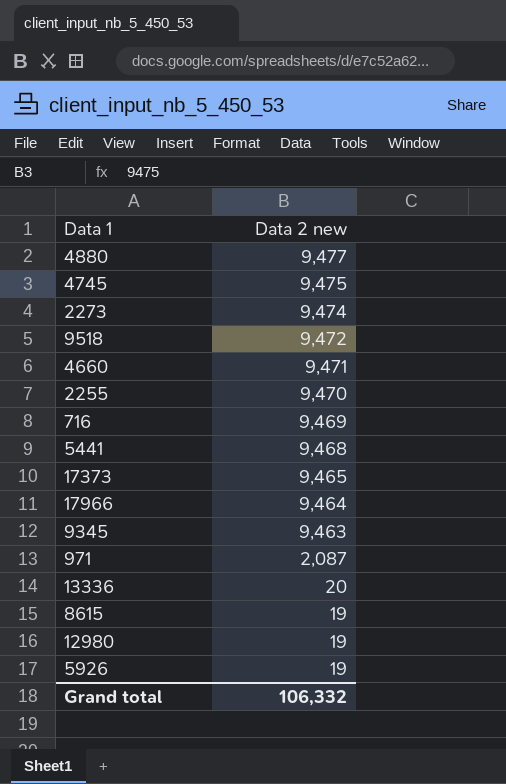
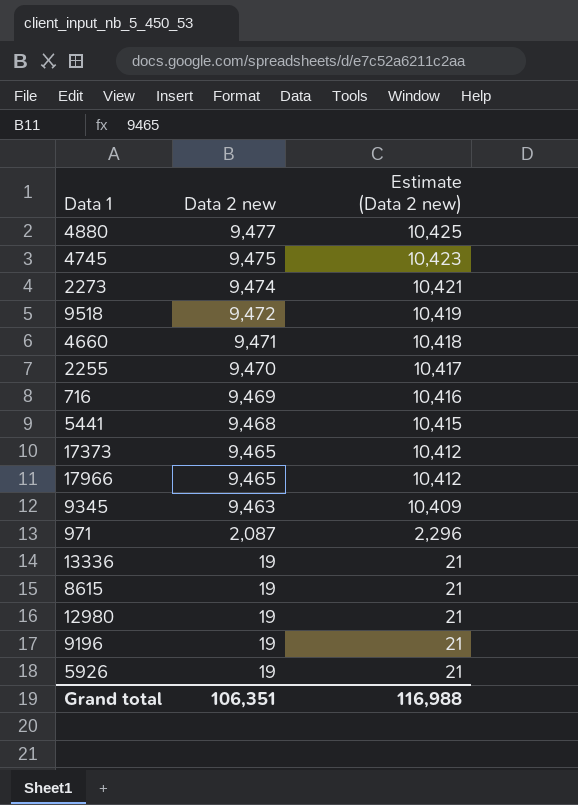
column Estimate (Data 2 new) | formula: none -> [Data 2 new] * 1.1
17966 | Data 2 new: 9,464 -> 9,465
13336 | Data 2 new: 20 -> 19
row 9196: none -> 19 | 21
Grand total | Data 2 new: 106,332 -> 106,351

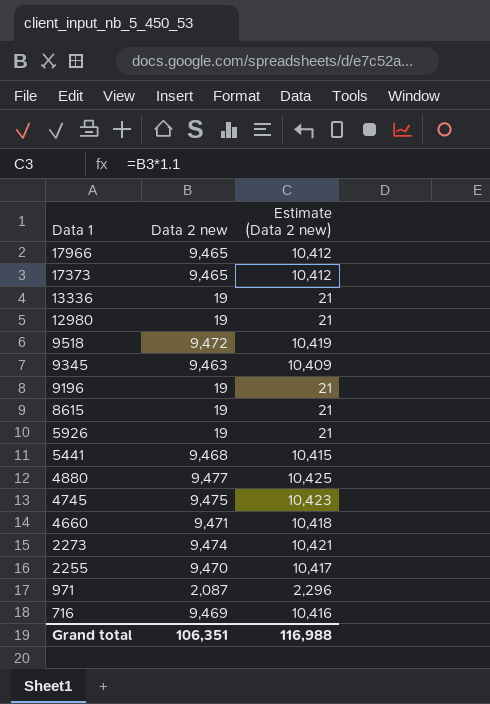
row order: Data 2 new descending -> Data 1 descending

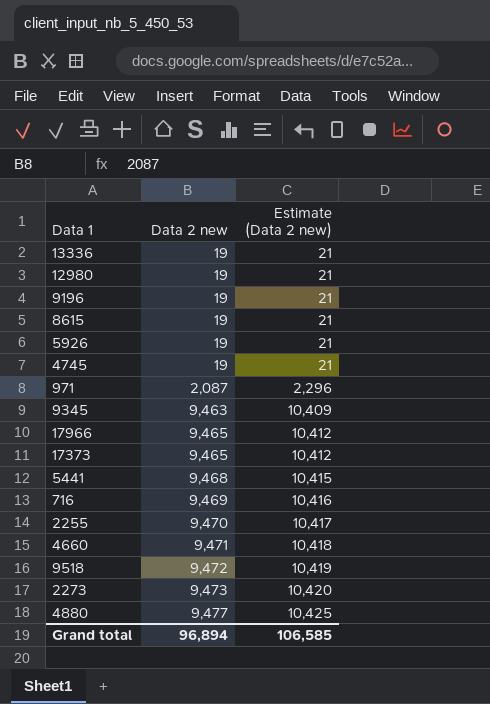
row order: Data 1 descending -> Data 2 new ascending
4745 | Data 2 new: 9,475 -> 19
4745 | Estimate (Data 2 new): 10,423 -> 21
2273 | Data 2 new: 9,474 -> 9,473
2273 | Estimate (Data 2 new): 10,421 -> 10,420
Grand total | Data 2 new: 106,351 -> 96,894
Grand total | Estimate (Data 2 new): 116,988 -> 106,585

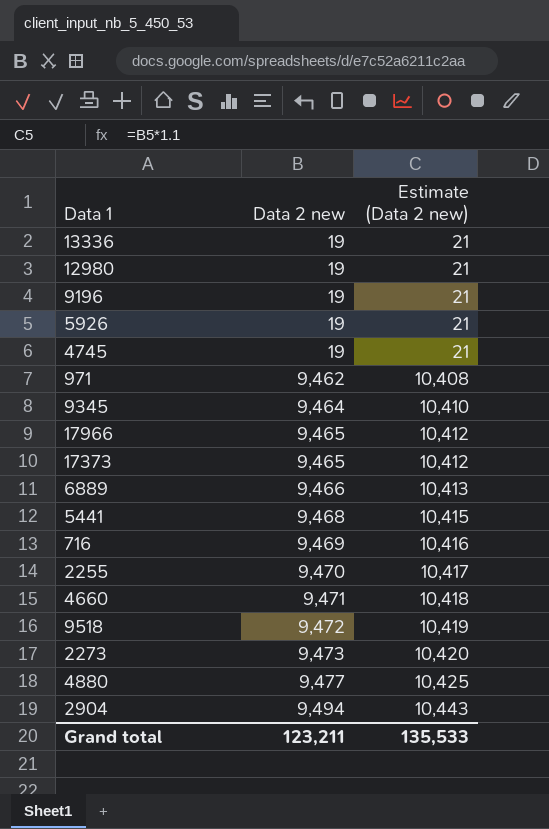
row 8615: 19 | 21 -> none
971 | Data 2 new: 2,087 -> 9,462
971 | Estimate (Data 2 new): 2,296 -> 10,408
9345 | Data 2 new: 9,463 -> 9,464
9345 | Estimate (Data 2 new): 10,409 -> 10,410
row 6889: none -> 9,466 | 10,413
row 2904: none -> 9,494 | 10,443
Grand total | Data 2 new: 96,894 -> 123,211
Grand total | Estimate (Data 2 new): 106,585 -> 135,533

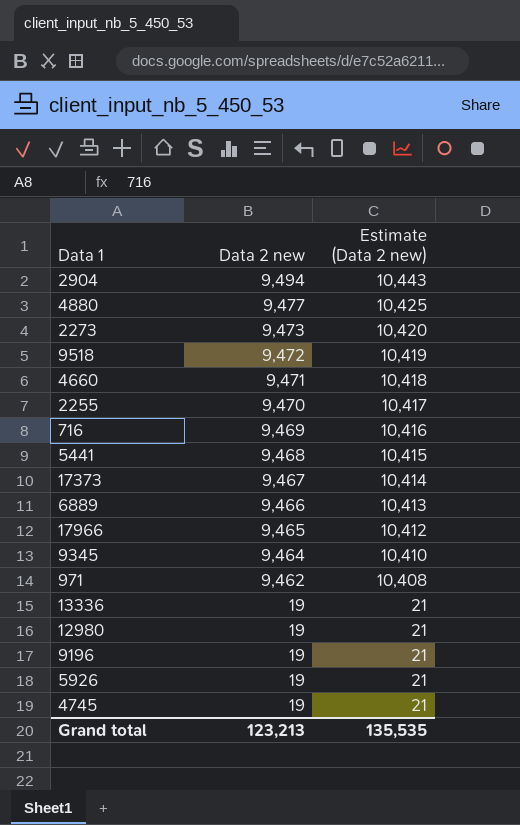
row order: Data 2 new ascending -> Data 2 new descending
17373 | Data 2 new: 9,465 -> 9,467
17373 | Estimate (Data 2 new): 10,412 -> 10,414
Grand total | Data 2 new: 123,211 -> 123,213
Grand total | Estimate (Data 2 new): 135,533 -> 135,535

